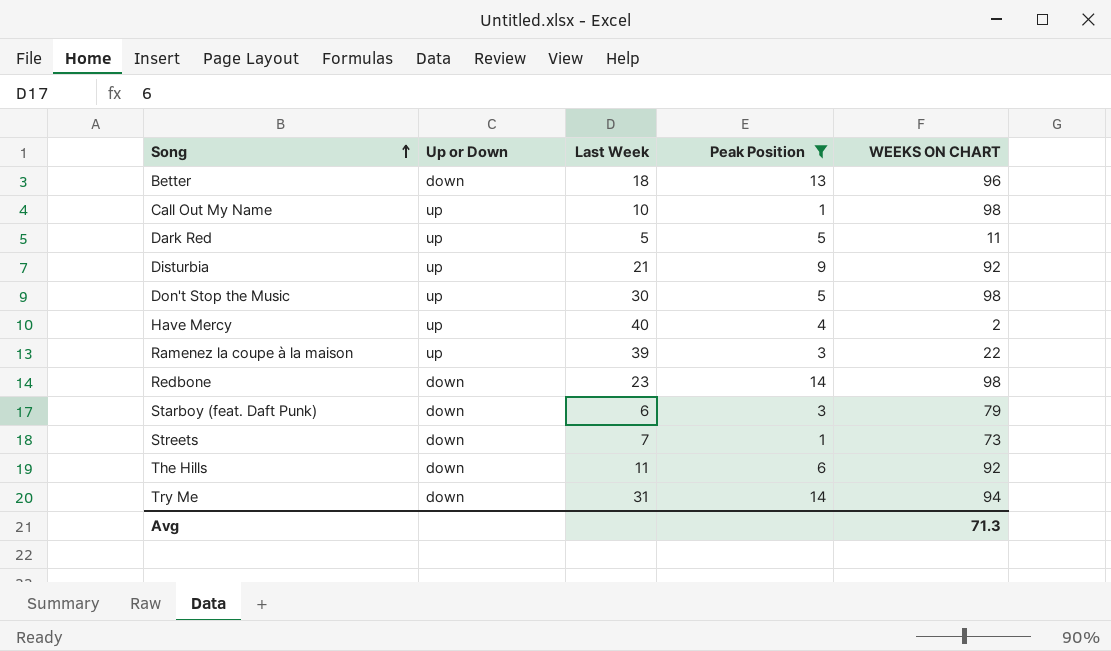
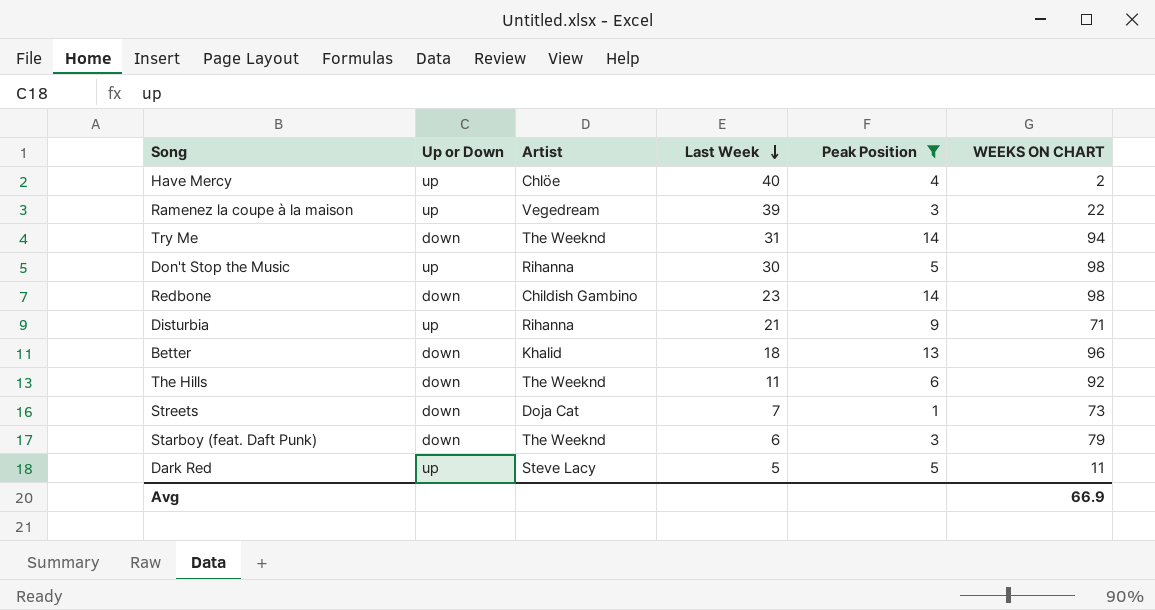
row order: Song ascending -> Last Week descending
column Artist | position: none -> 3
row Call Out My Name: up | 10 | 1 | 98 -> none
Disturbia | WEEKS ON CHART: 92 -> 71
Avg | WEEKS ON CHART: 71.3 -> 66.9

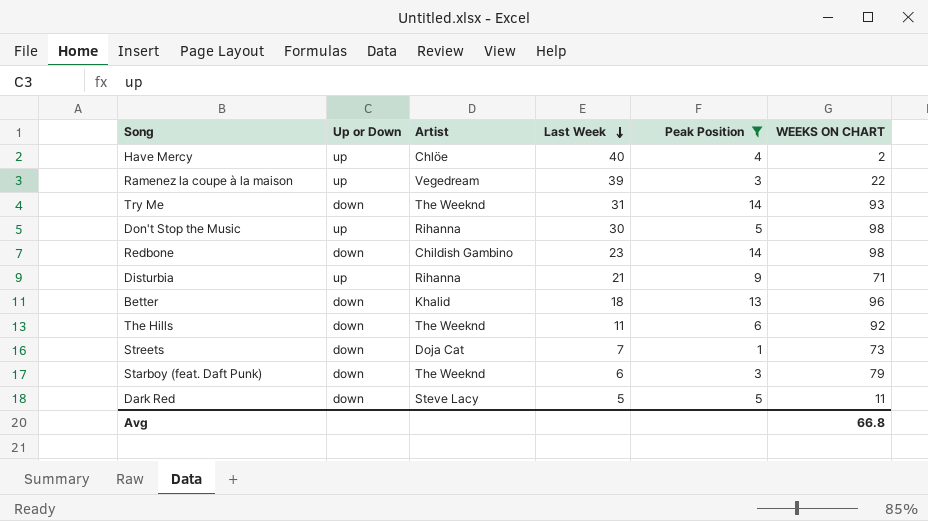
Try Me | WEEKS ON CHART: 94 -> 93
Dark Red | Up or Down: up -> down
Avg | WEEKS ON CHART: 66.9 -> 66.8

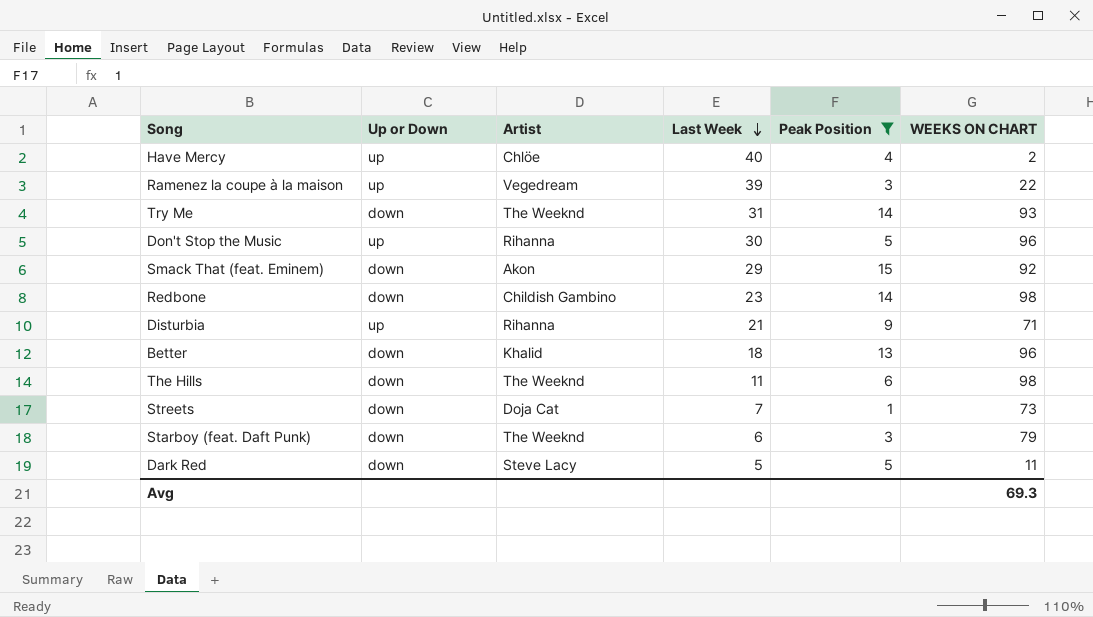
Don't Stop the Music | WEEKS ON CHART: 98 -> 96
row Smack That (feat. Eminem): none -> down | Akon | 29 | 15 | 92
The Hills | WEEKS ON CHART: 92 -> 98
Avg | WEEKS ON CHART: 66.8 -> 69.3

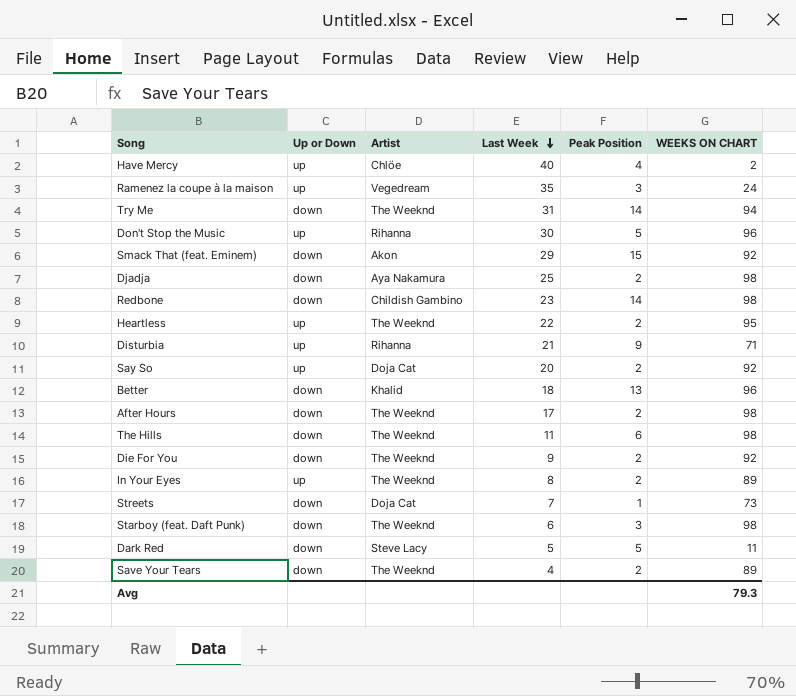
filter: Peak Position != 2 -> none
Ramenez la coupe à la maison | Last Week: 39 -> 35
Ramenez la coupe à la maison | WEEKS ON CHART: 22 -> 24
Try Me | WEEKS ON CHART: 93 -> 94
Starboy (feat. Daft Punk) | WEEKS ON CHART: 79 -> 98
Avg | WEEKS ON CHART: 69.3 -> 79.3

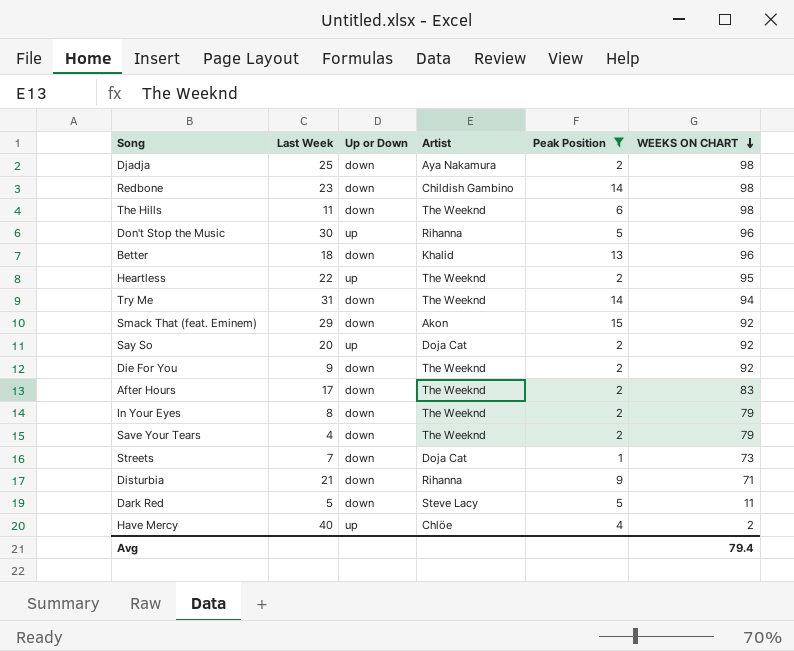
filter: none -> Peak Position != 3
row order: Last Week descending -> WEEKS ON CHART descending
column Last Week | position: 4 -> 2
After Hours | WEEKS ON CHART: 98 -> 83
In Your Eyes | Up or Down: up -> down
In Your Eyes | WEEKS ON CHART: 89 -> 79
Save Your Tears | WEEKS ON CHART: 89 -> 79
Disturbia | Up or Down: up -> down
Avg | WEEKS ON CHART: 79.3 -> 79.4

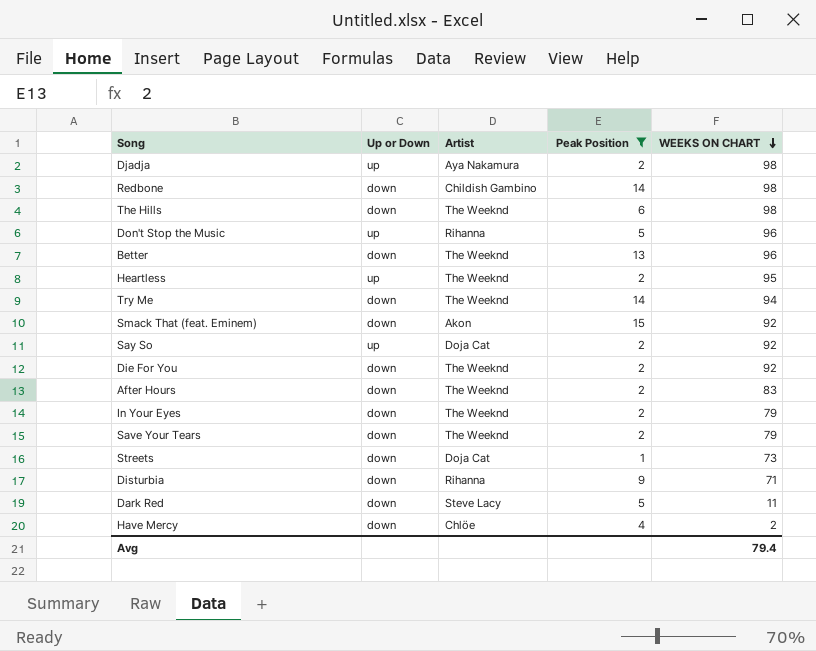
column Last Week | position: 2 -> none
Djadja | Up or Down: down -> up
Better | Artist: Khalid -> The Weeknd
Have Mercy | Up or Down: up -> down

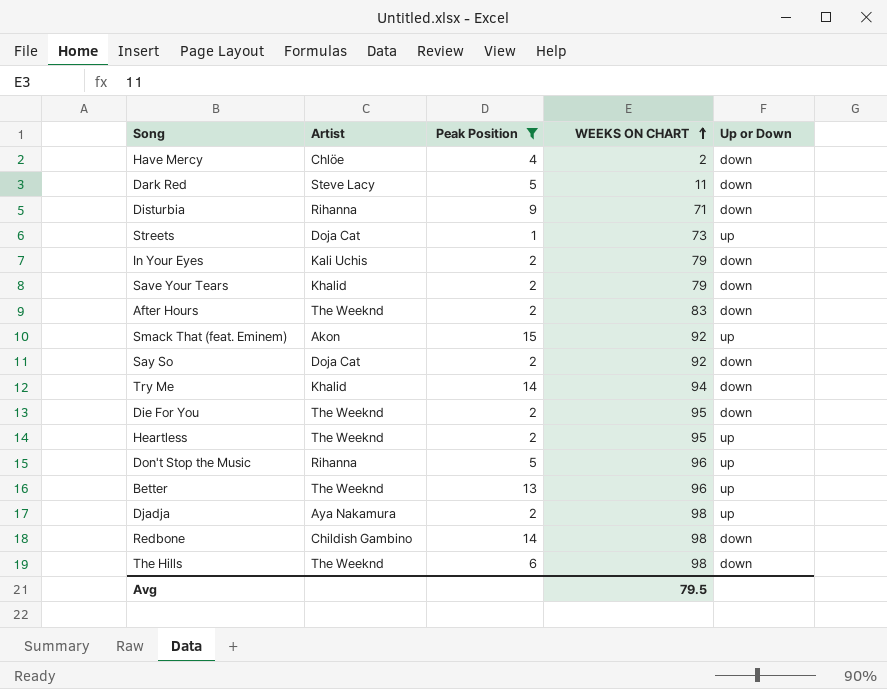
row order: WEEKS ON CHART descending -> WEEKS ON CHART ascending
column Up or Down | position: 2 -> 5
Streets | Up or Down: down -> up
In Your Eyes | Artist: The Weeknd -> Kali Uchis
Save Your Tears | Artist: The Weeknd -> Khalid
Smack That (feat. Eminem) | Up or Down: down -> up
Say So | Up or Down: up -> down
Try Me | Artist: The Weeknd -> Khalid
Die For You | WEEKS ON CHART: 92 -> 95
Better | Up or Down: down -> up
Avg | WEEKS ON CHART: 79.4 -> 79.5

